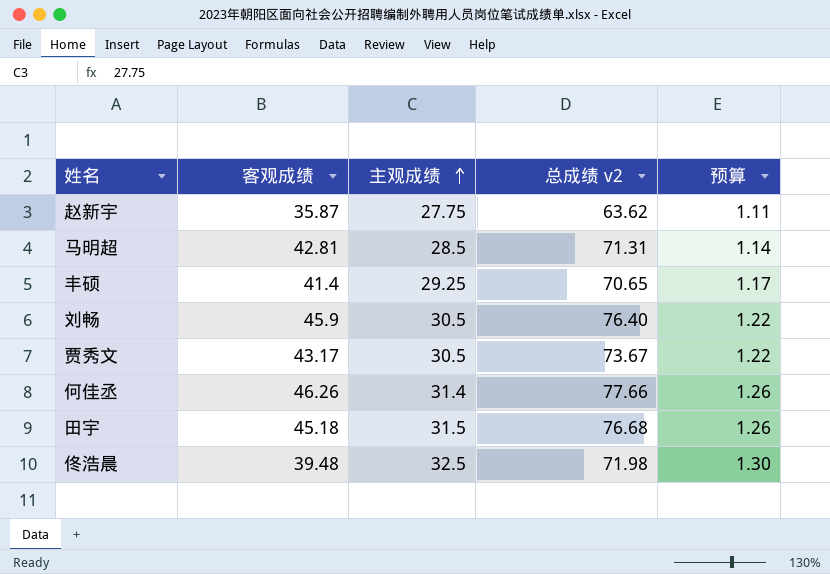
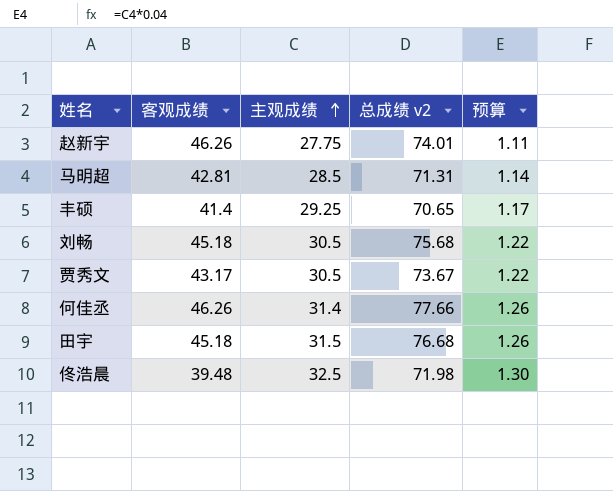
赵新宇 | 客观成绩: 35.87 -> 46.26
赵新宇 | 总成绩 v2: 63.62 -> 74.01
刘畅 | 客观成绩: 45.9 -> 45.18
刘畅 | 总成绩 v2: 76.40 -> 75.68

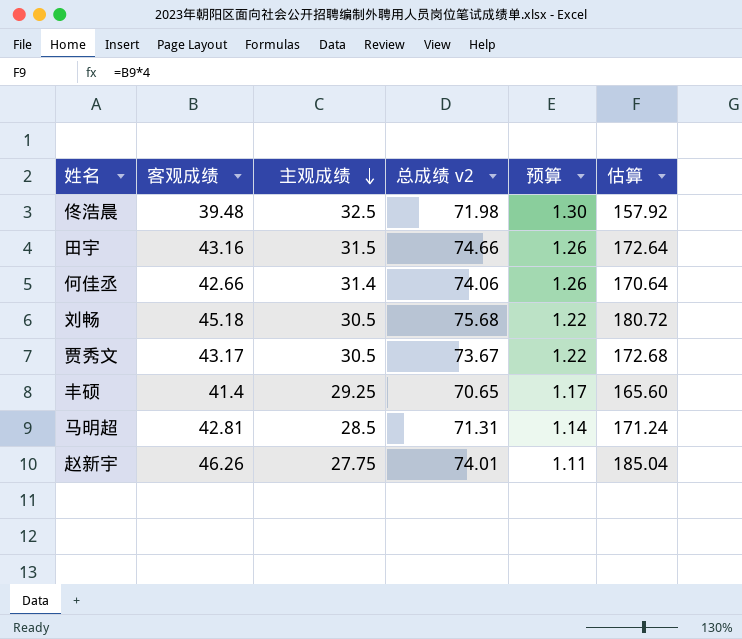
row order: 主观成绩 ascending -> 主观成绩 descending
column 估算 | formula: none -> [客观成绩] * 4
田宇 | 客观成绩: 45.18 -> 43.16
田宇 | 总成绩 v2: 76.68 -> 74.66
何佳丞 | 客观成绩: 46.26 -> 42.66
何佳丞 | 总成绩 v2: 77.66 -> 74.06

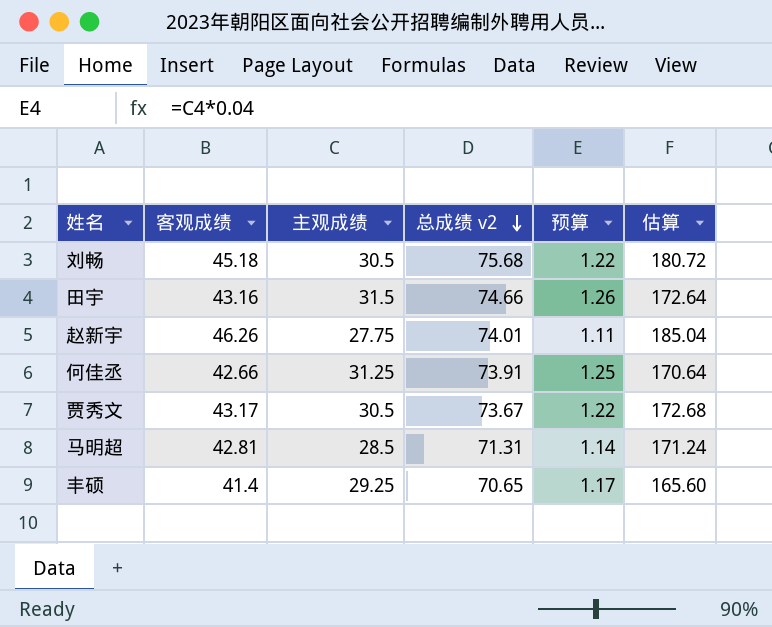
row order: 主观成绩 descending -> 总成绩 v2 descending
row 佟浩晨: 39.48 | 32.5 | 71.98 | 1.30 | 157.92 -> none
何佳丞 | 主观成绩: 31.4 -> 31.25
何佳丞 | 总成绩 v2: 74.06 -> 73.91
何佳丞 | 预算: 1.26 -> 1.25

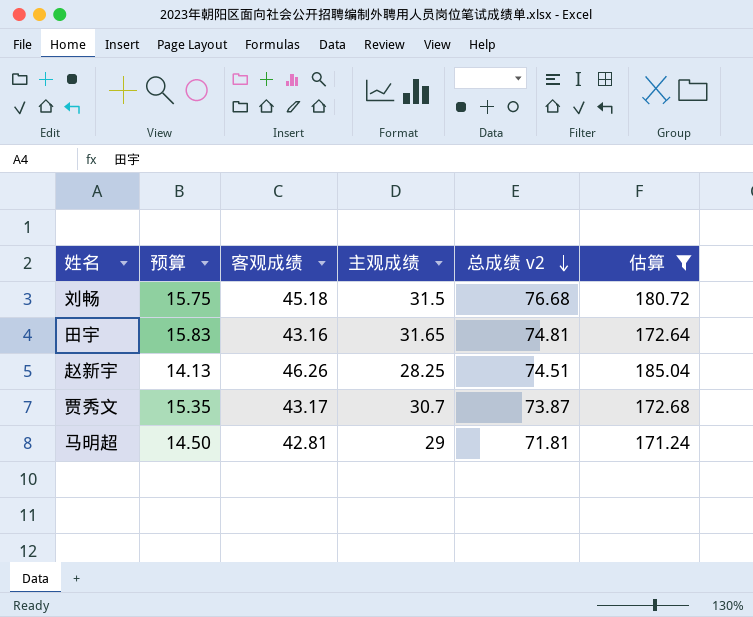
filter: none -> 估算 >= 171.24
column 预算 | formula: [主观成绩] * 0.04 -> [主观成绩] * 0.5
column 预算 | position: 5 -> 2
刘畅 | 主观成绩: 30.5 -> 31.5
刘畅 | 总成绩 v2: 75.68 -> 76.68
田宇 | 主观成绩: 31.5 -> 31.65
田宇 | 总成绩 v2: 74.66 -> 74.81
赵新宇 | 主观成绩: 27.75 -> 28.25
赵新宇 | 总成绩 v2: 74.01 -> 74.51
贾秀文 | 主观成绩: 30.5 -> 30.7
贾秀文 | 总成绩 v2: 73.67 -> 73.87
马明超 | 主观成绩: 28.5 -> 29
马明超 | 总成绩 v2: 71.31 -> 71.81

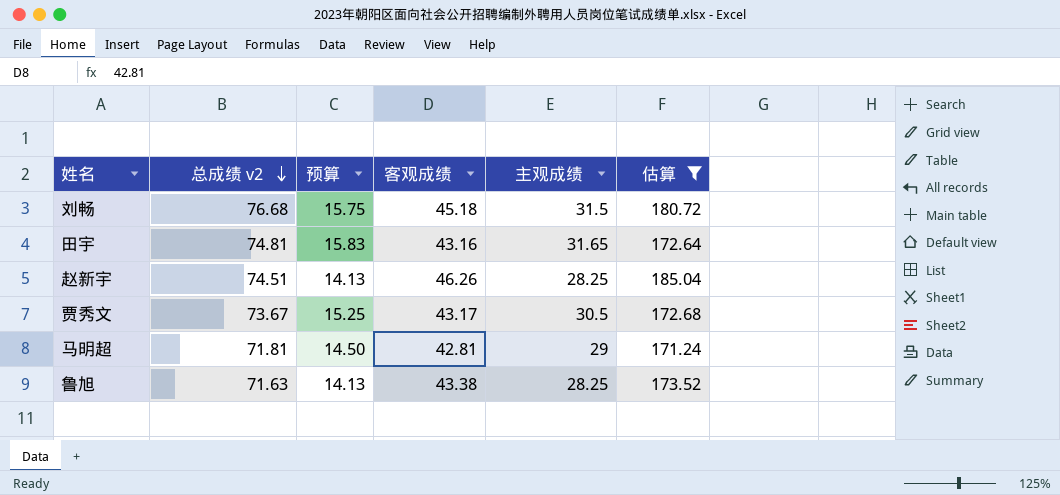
column 总成绩 v2 | position: 5 -> 2
贾秀文 | 总成绩 v2: 73.87 -> 73.67
贾秀文 | 预算: 15.35 -> 15.25
贾秀文 | 主观成绩: 30.7 -> 30.5
row 鲁旭: none -> 71.63 | 14.13 | 43.38 | 28.25 | 173.52

